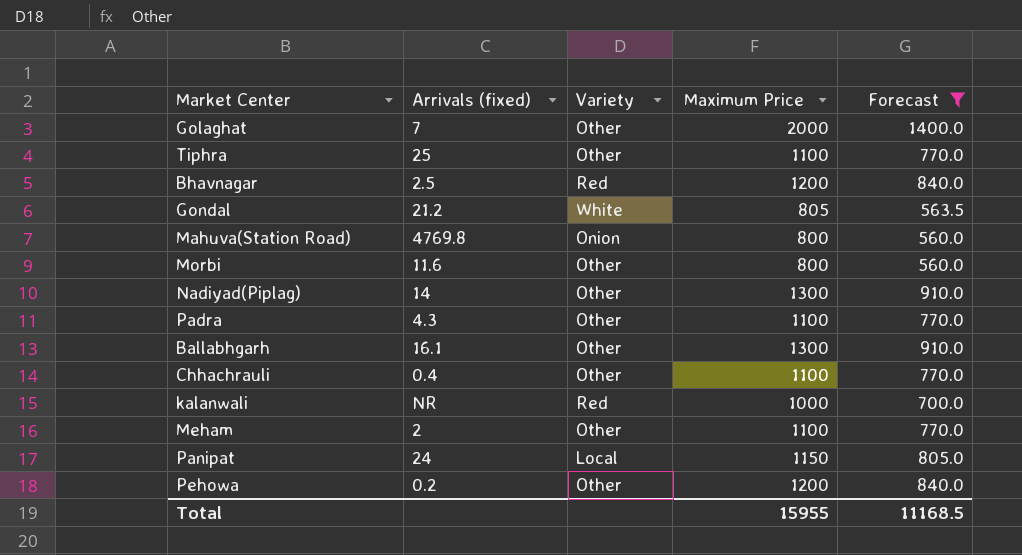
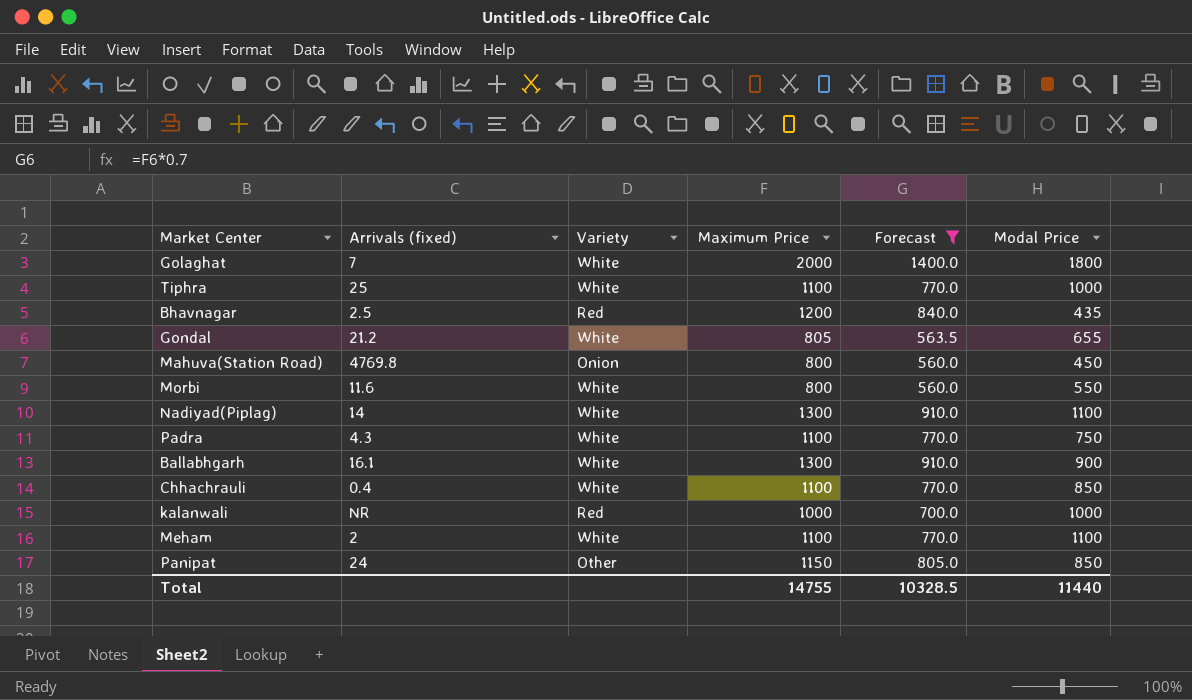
column Modal Price | position: none -> 6
row Pehowa: 0.2 | Other | 1200 | 840.0 -> none
Golaghat | Variety: Other -> White
Tiphra | Variety: Other -> White
Morbi | Variety: Other -> White
Nadiyad(Piplag) | Variety: Other -> White
Padra | Variety: Other -> White
Ballabhgarh | Variety: Other -> White
Chhachrauli | Variety: Other -> White
Meham | Variety: Other -> White
Panipat | Variety: Local -> Other
Total | Maximum Price: 15955 -> 14755
Total | Forecast: 11168.5 -> 10328.5

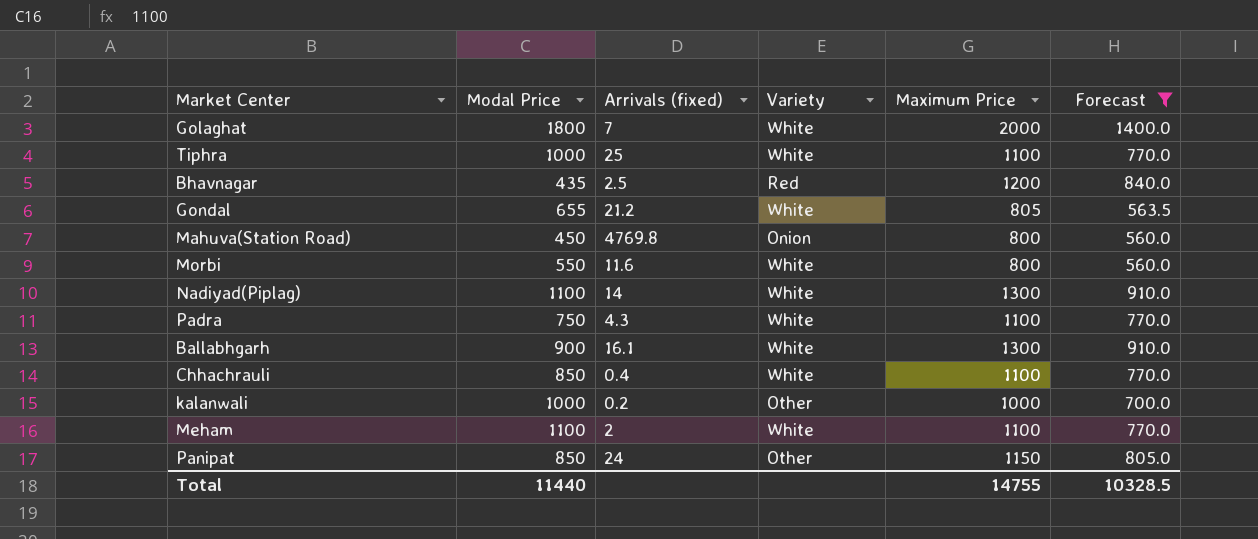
column Modal Price | position: 6 -> 2
kalanwali | Arrivals (fixed): NR -> 0.2
kalanwali | Variety: Red -> Other

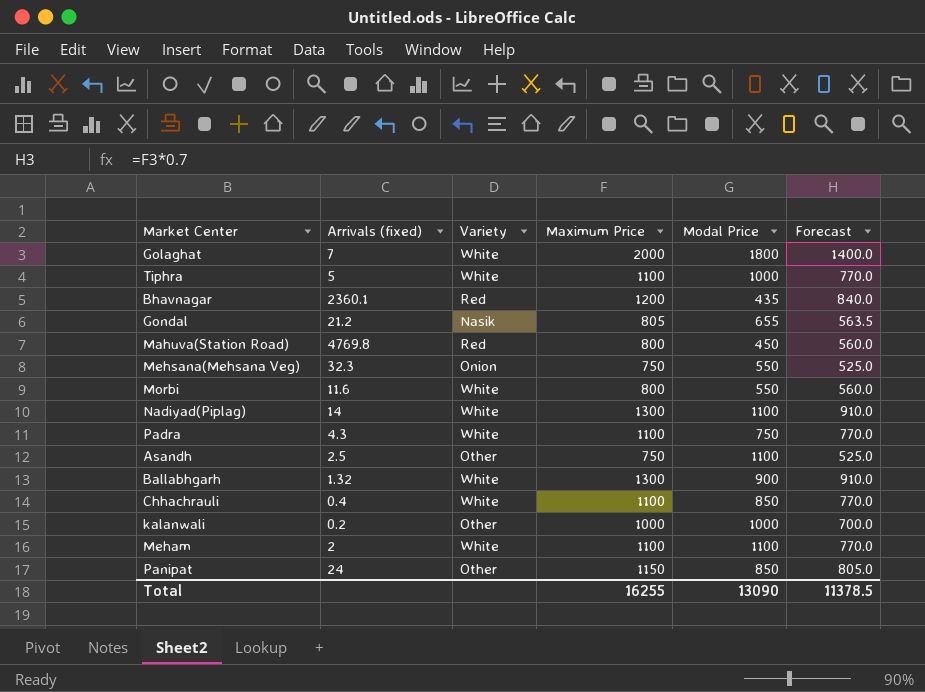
filter: Forecast != 525.0 -> none
column Modal Price | position: 2 -> 5
Tiphra | Arrivals (fixed): 25 -> 5
Bhavnagar | Arrivals (fixed): 2.5 -> 2360.1
Gondal | Variety: White -> Nasik
Mahuva(Station Road) | Variety: Onion -> Red
Ballabhgarh | Arrivals (fixed): 16.1 -> 1.32
Total | Maximum Price: 14755 -> 16255
Total | Modal Price: 11440 -> 13090
Total | Forecast: 10328.5 -> 11378.5

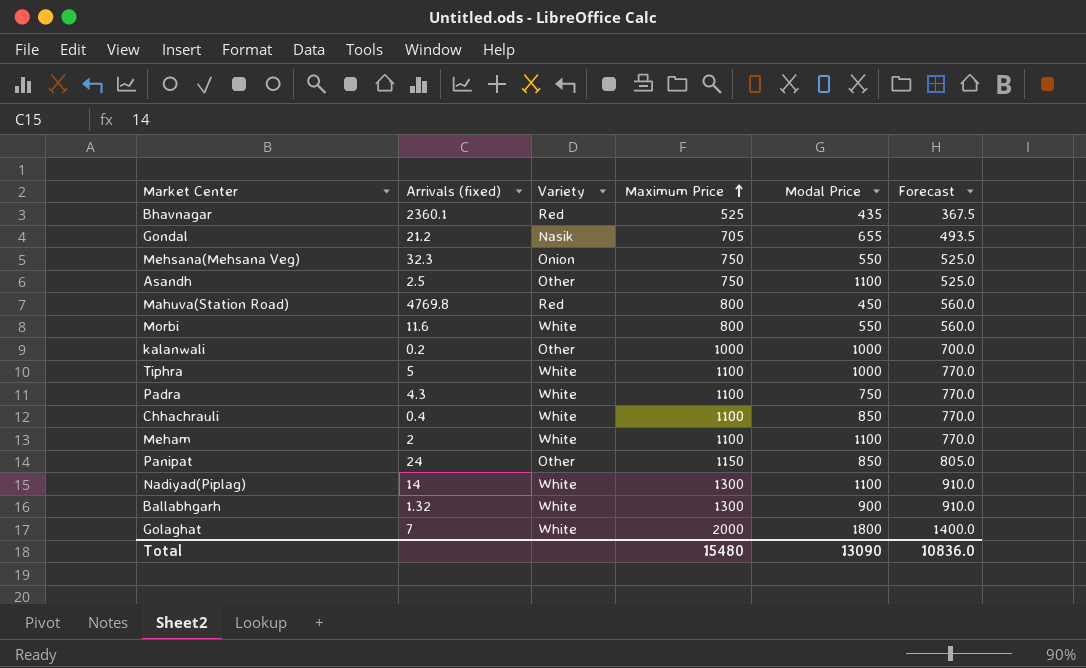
row order: none -> Maximum Price ascending
Bhavnagar | Maximum Price: 1200 -> 525
Bhavnagar | Forecast: 840.0 -> 367.5
Gondal | Maximum Price: 805 -> 705
Gondal | Forecast: 563.5 -> 493.5
Total | Maximum Price: 16255 -> 15480
Total | Forecast: 11378.5 -> 10836.0

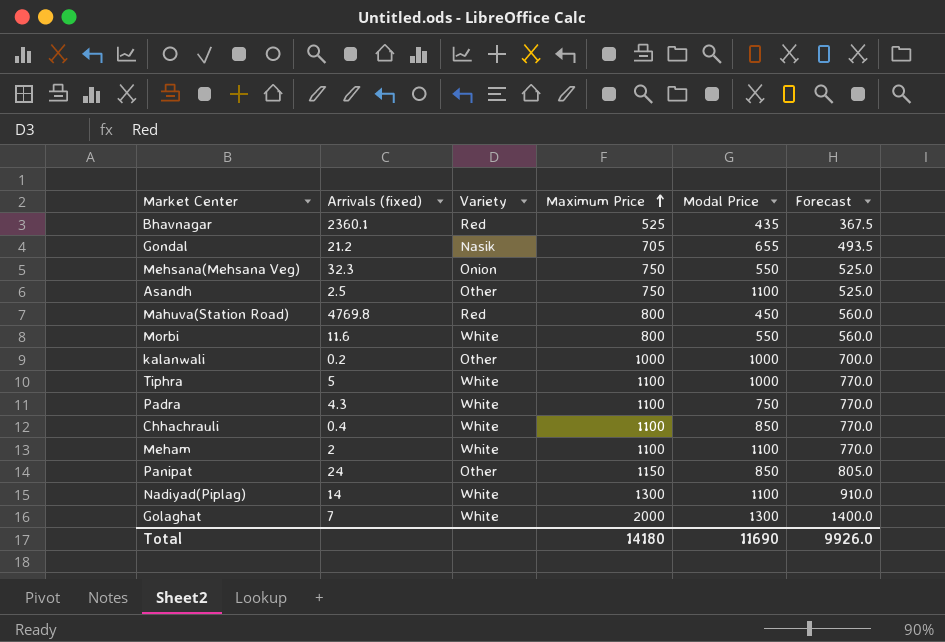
row Ballabhgarh: 1.32 | White | 1300 | 900 | 910.0 -> none
Golaghat | Modal Price: 1800 -> 1300
Total | Maximum Price: 15480 -> 14180
Total | Modal Price: 13090 -> 11690
Total | Forecast: 10836.0 -> 9926.0

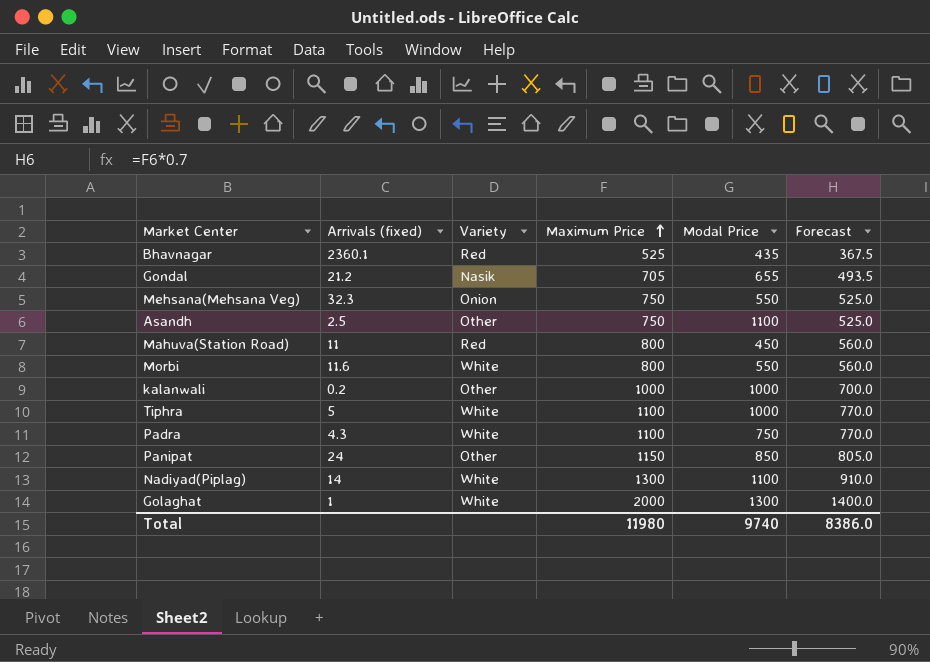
row Chhachrauli: 0.4 | White | 1100 | 850 | 770.0 -> none
row Meham: 2 | White | 1100 | 1100 | 770.0 -> none
Mahuva(Station Road) | Arrivals (fixed): 4769.8 -> 11
Golaghat | Arrivals (fixed): 7 -> 1
Total | Maximum Price: 14180 -> 11980
Total | Modal Price: 11690 -> 9740
Total | Forecast: 9926.0 -> 8386.0

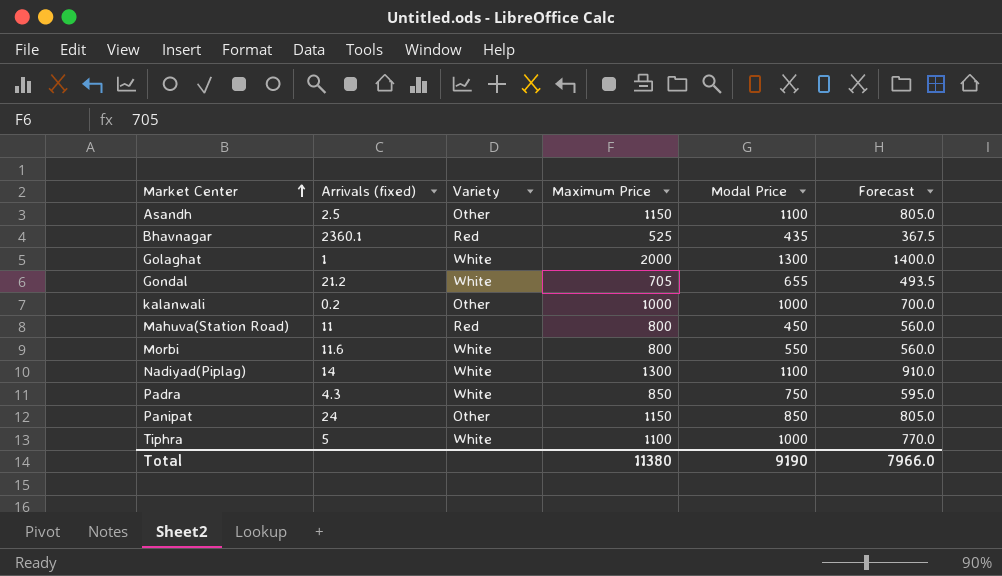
row order: Maximum Price ascending -> Market Center ascending
row Mehsana(Mehsana Veg): 32.3 | Onion | 750 | 550 | 525.0 -> none
Asandh | Maximum Price: 750 -> 1150
Asandh | Forecast: 525.0 -> 805.0
Gondal | Variety: Nasik -> White
Padra | Maximum Price: 1100 -> 850
Padra | Forecast: 770.0 -> 595.0
Total | Maximum Price: 11980 -> 11380
Total | Modal Price: 9740 -> 9190
Total | Forecast: 8386.0 -> 7966.0

